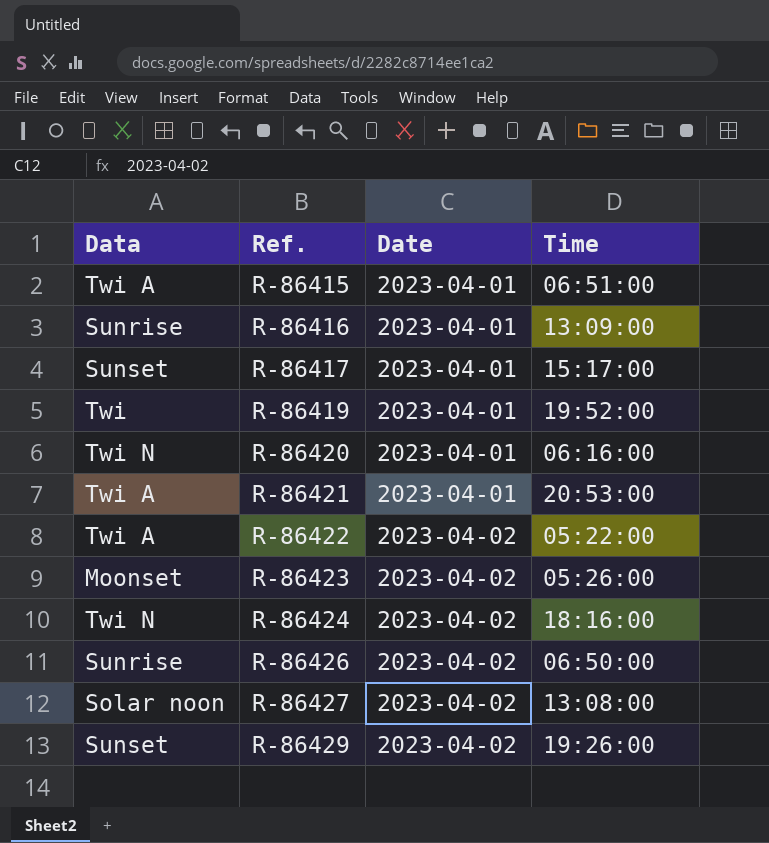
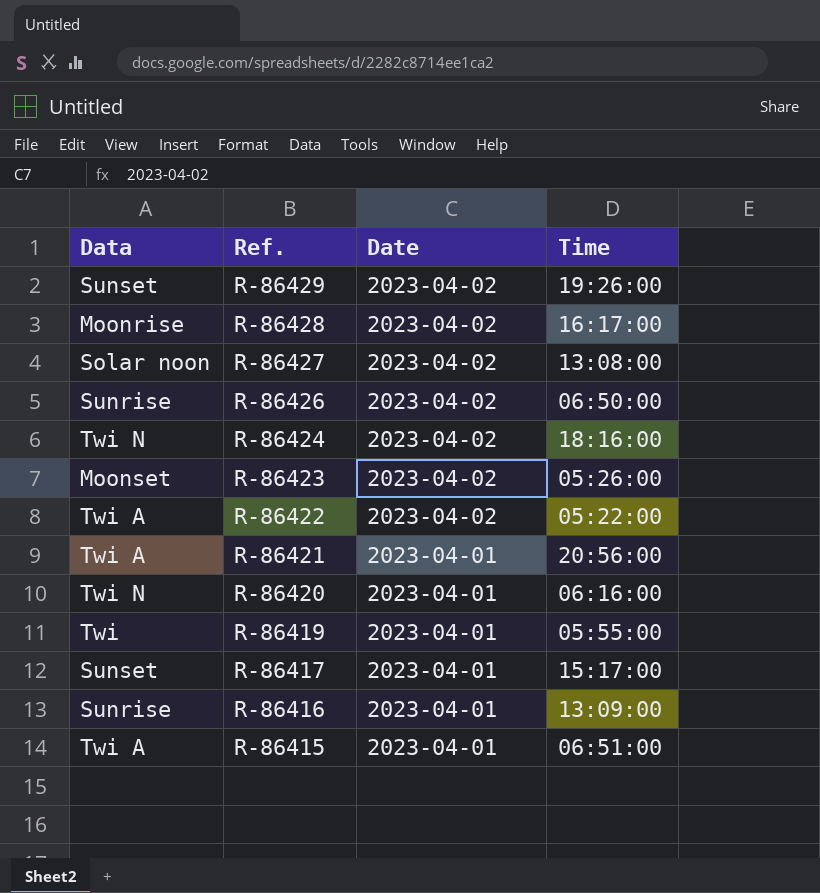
row order: Ref. ascending -> Ref. descending
row R-86428: none -> Moonrise | 2023-04-02 | 16:17:00
R-86421 | Time: 20:53:00 -> 20:56:00
R-86419 | Time: 19:52:00 -> 05:55:00

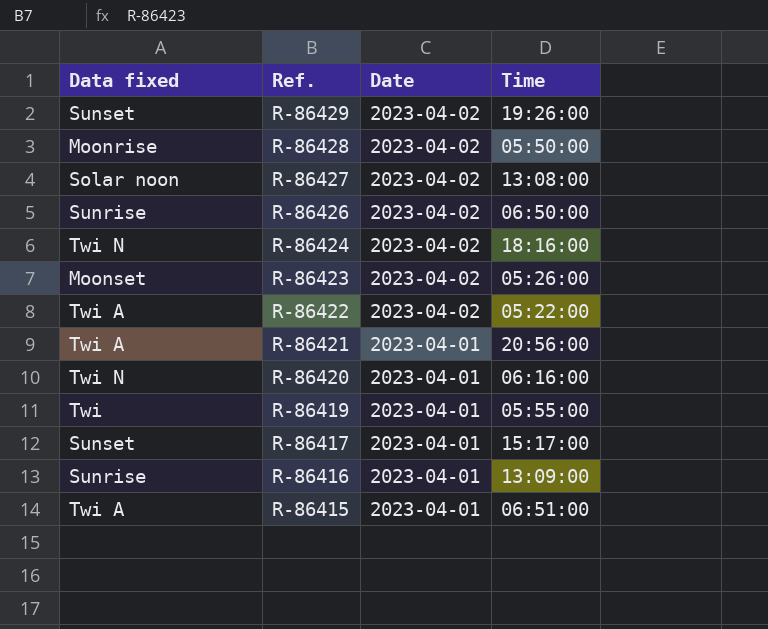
column name: Data -> Data fixed
R-86428 | Time: 16:17:00 -> 05:50:00

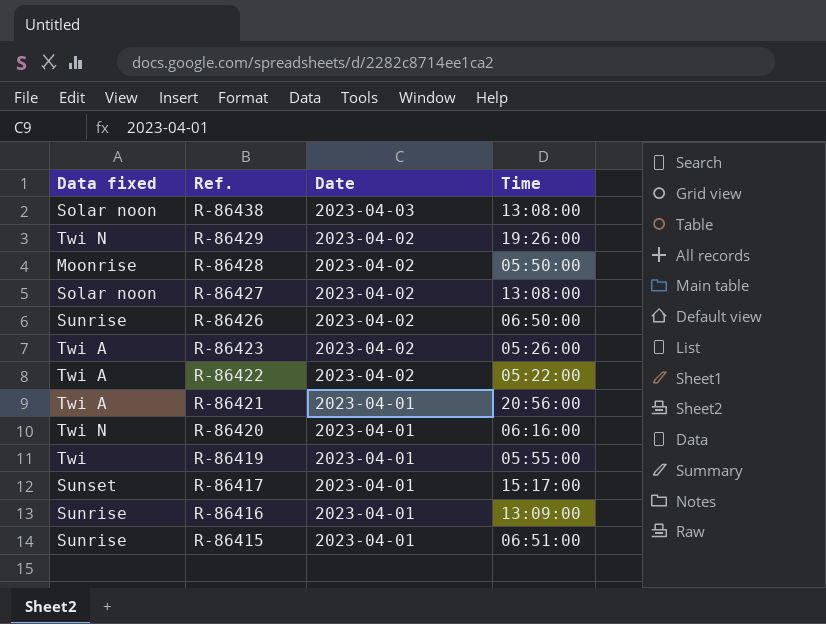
row R-86424: Twi N | 2023-04-02 | 18:16:00 -> none
row R-86438: none -> Solar noon | 2023-04-03 | 13:08:00
R-86429 | Data fixed: Sunset -> Twi N
R-86423 | Data fixed: Moonset -> Twi A
R-86415 | Data fixed: Twi A -> Sunrise

